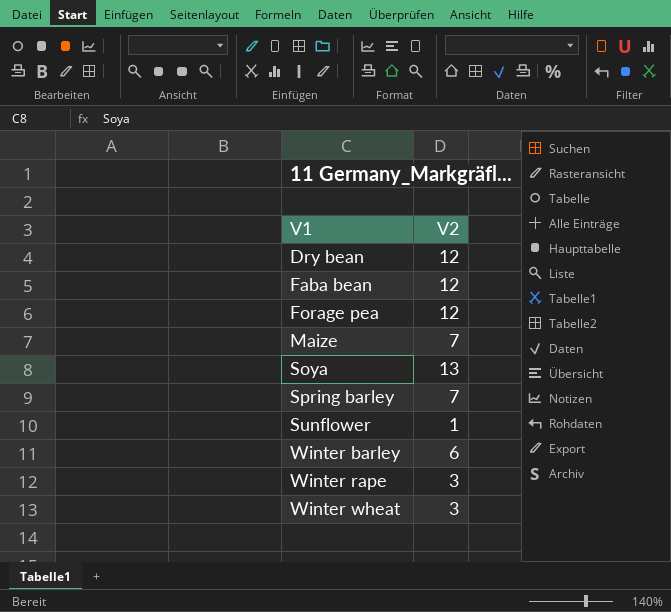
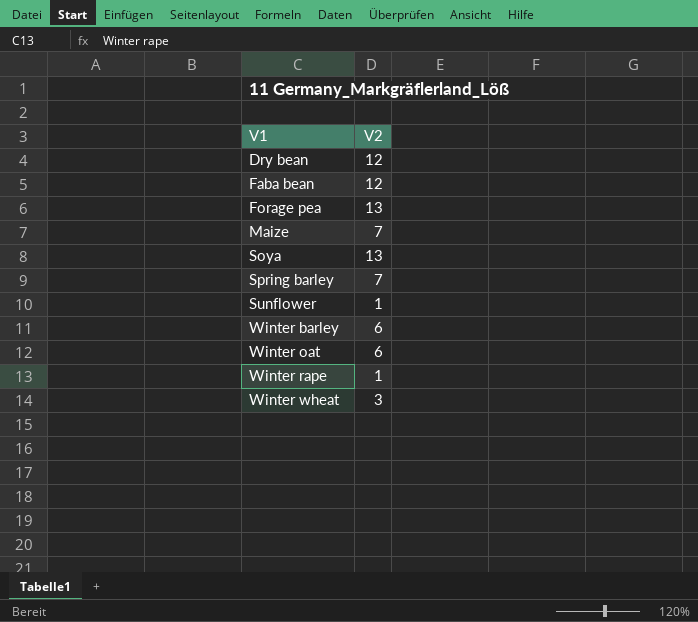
Forage pea | V2: 12 -> 13
row Winter oat: none -> 6
Winter rape | V2: 3 -> 1

